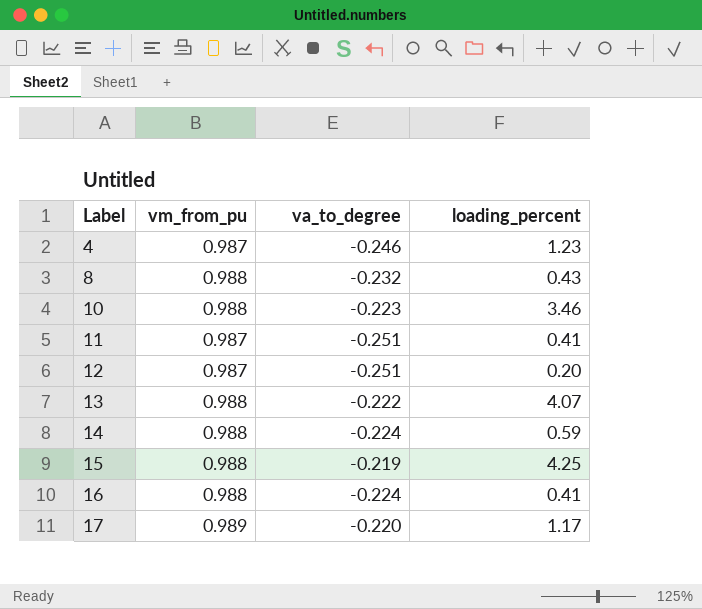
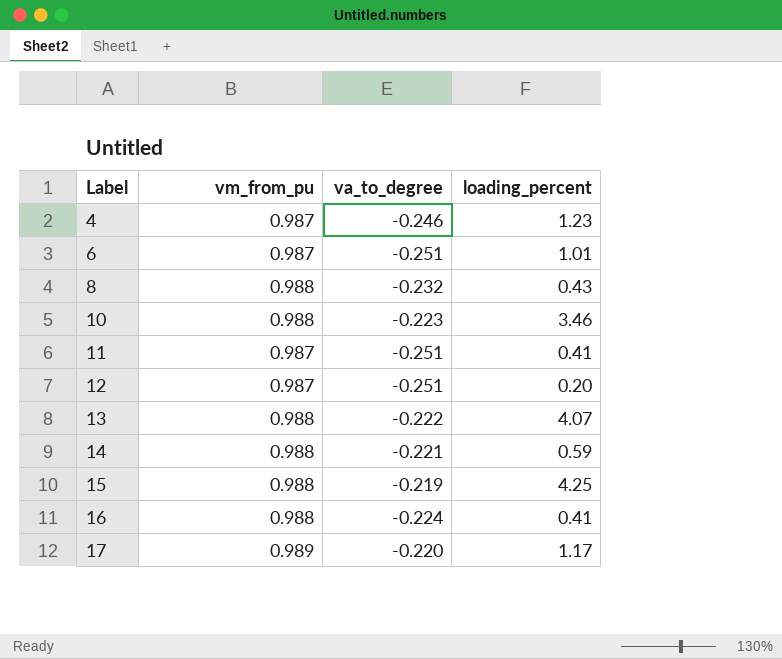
row 6: none -> 0.987 | -0.251 | 1.01
14 | va_to_degree: -0.224 -> -0.221

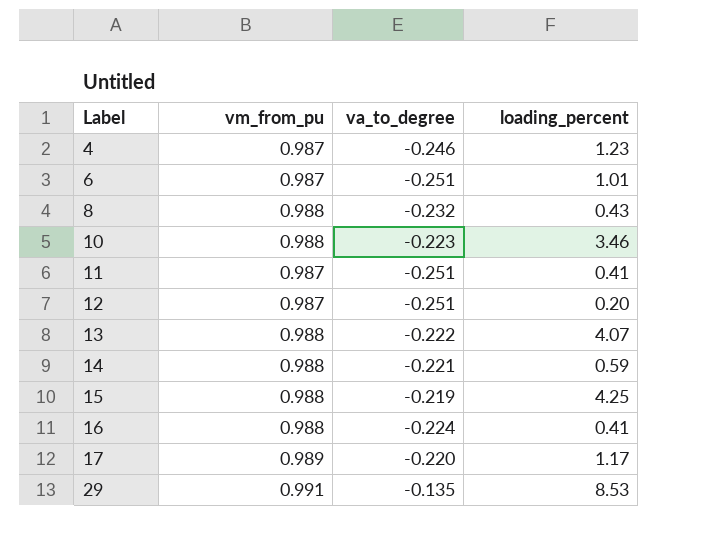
row 29: none -> 0.991 | -0.135 | 8.53

